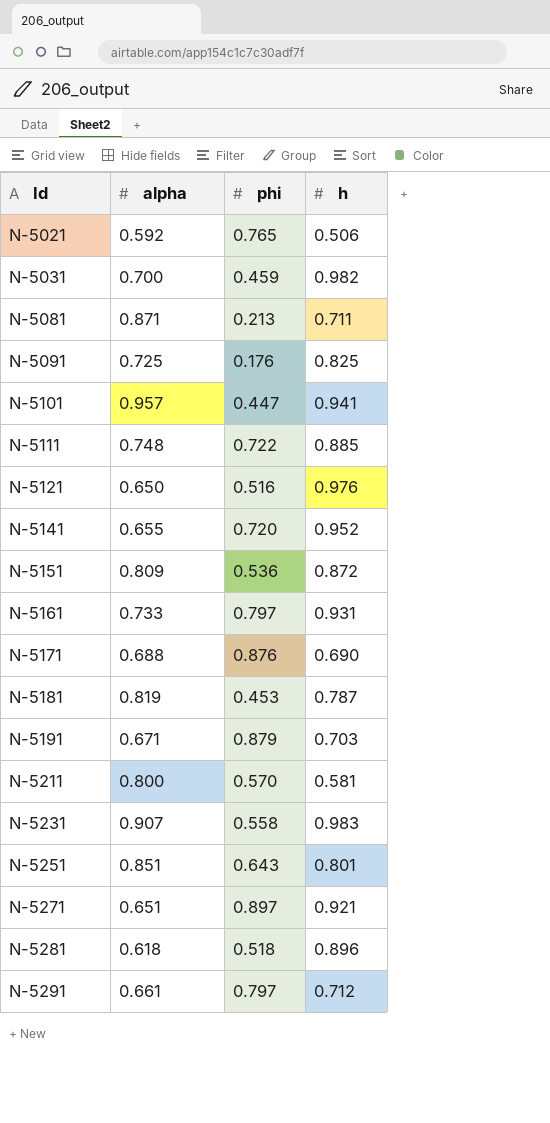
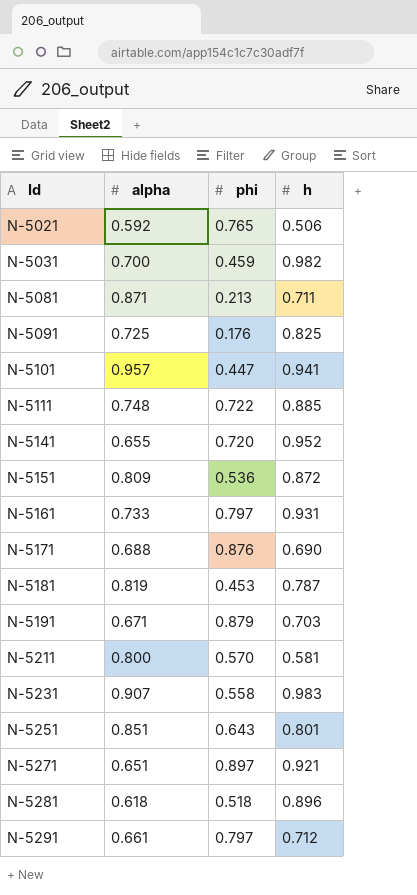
row N-5121: 0.650 | 0.516 | 0.976 -> none

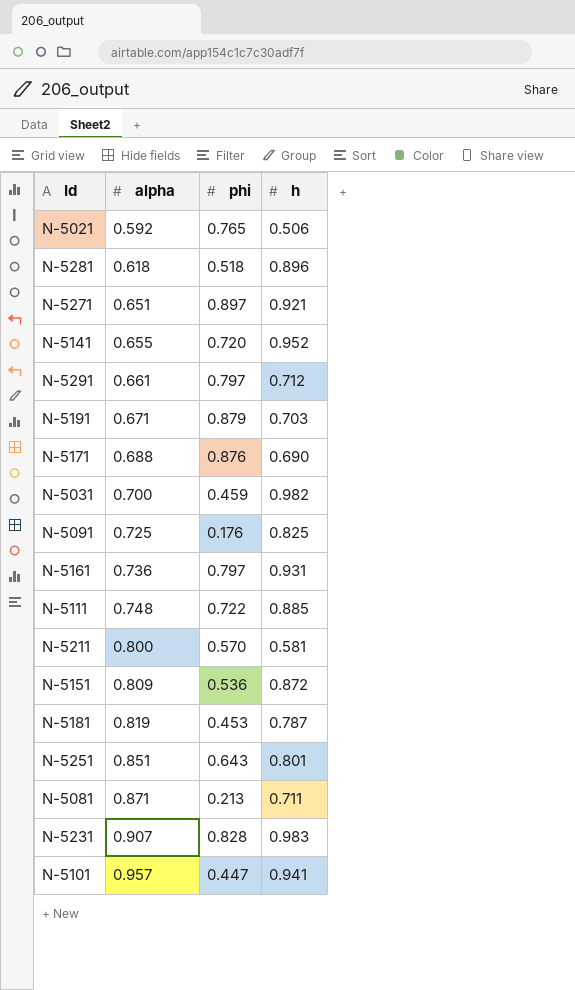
row order: Id ascending -> alpha ascending
N-5161 | alpha: 0.733 -> 0.736
N-5231 | phi: 0.558 -> 0.828

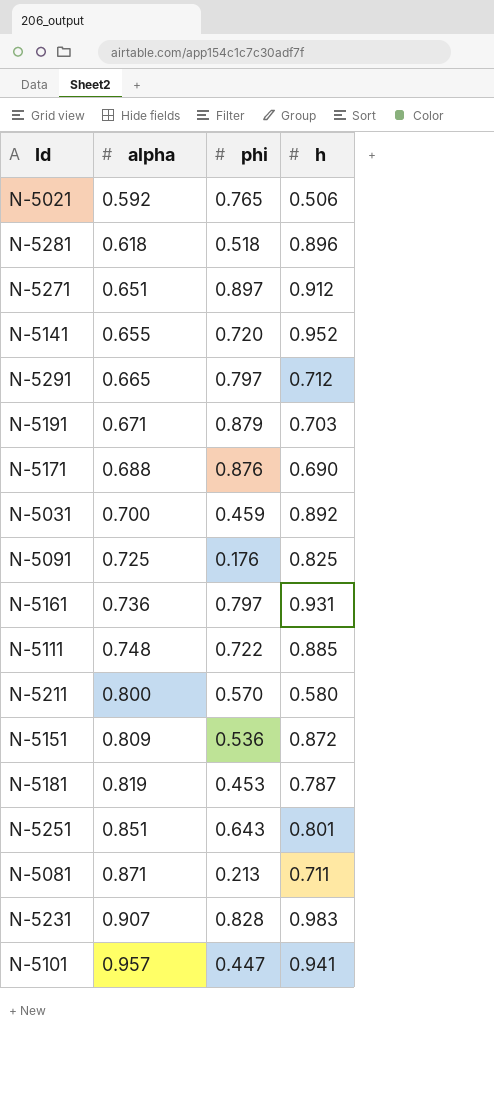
N-5271 | h: 0.921 -> 0.912
N-5291 | alpha: 0.661 -> 0.665
N-5031 | h: 0.982 -> 0.892
N-5211 | h: 0.581 -> 0.580

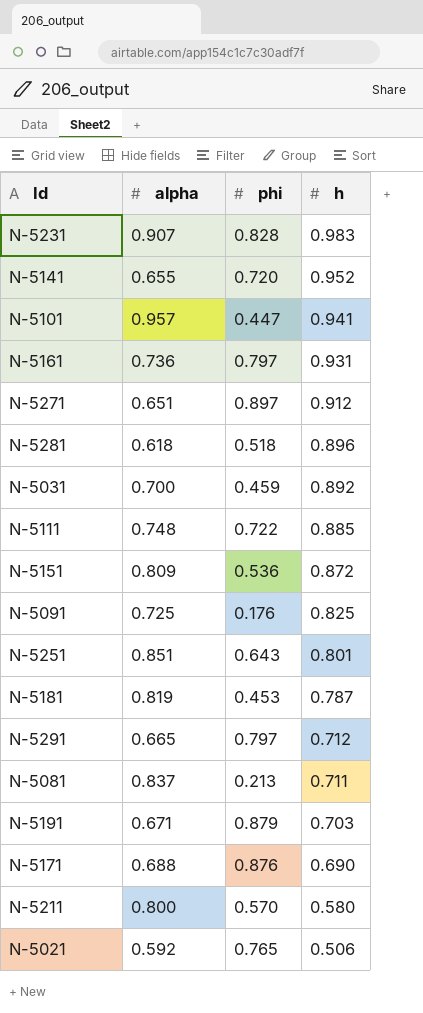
row order: alpha ascending -> h descending
N-5081 | alpha: 0.871 -> 0.837

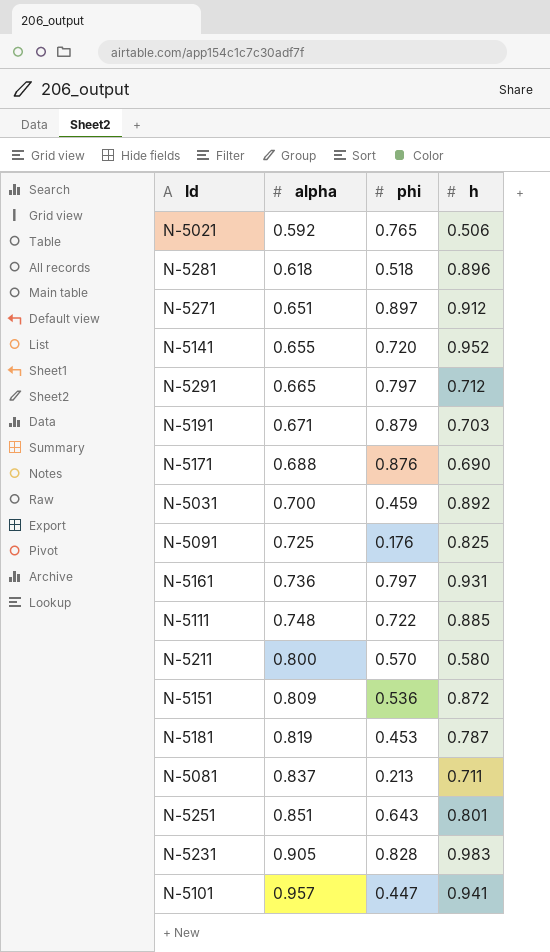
row order: h descending -> alpha ascending
N-5231 | alpha: 0.907 -> 0.905

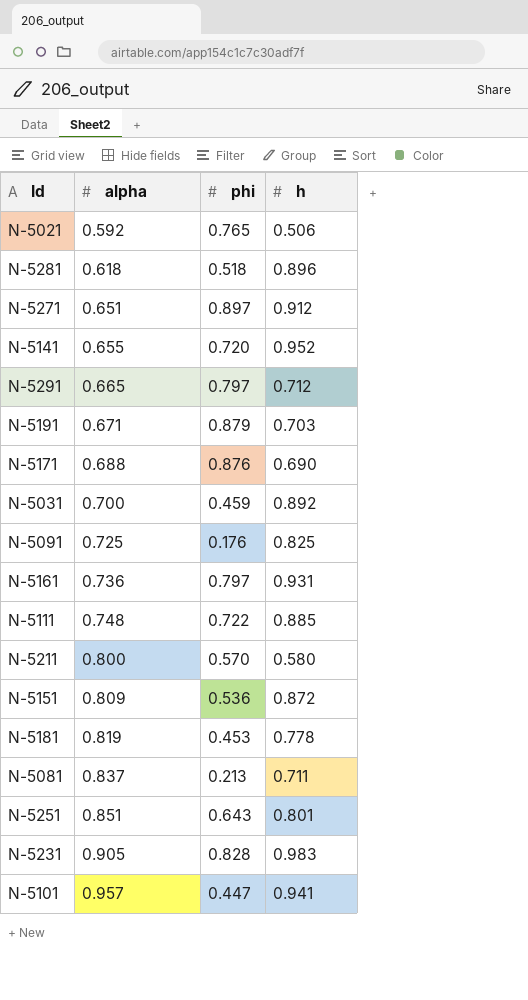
N-5181 | h: 0.787 -> 0.778

